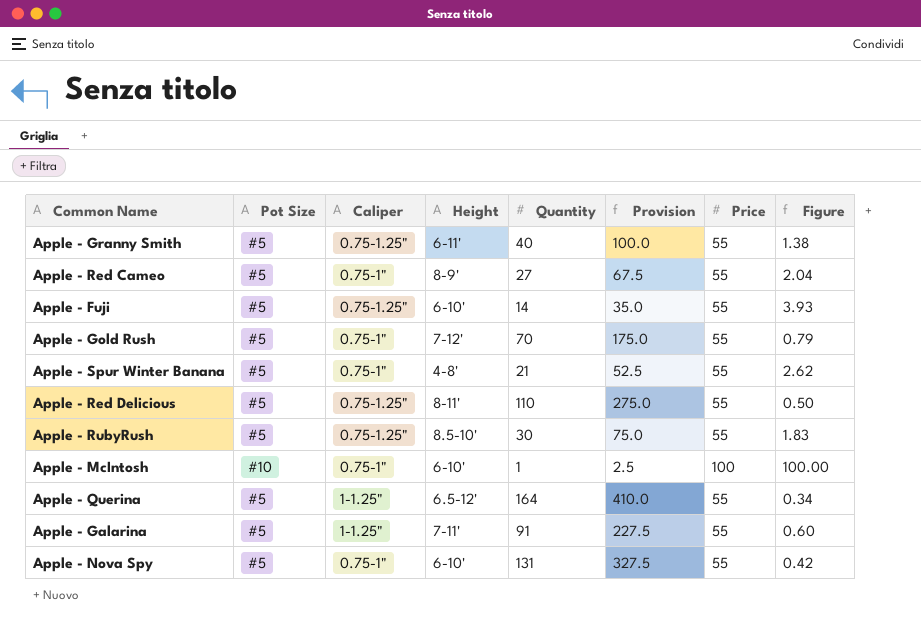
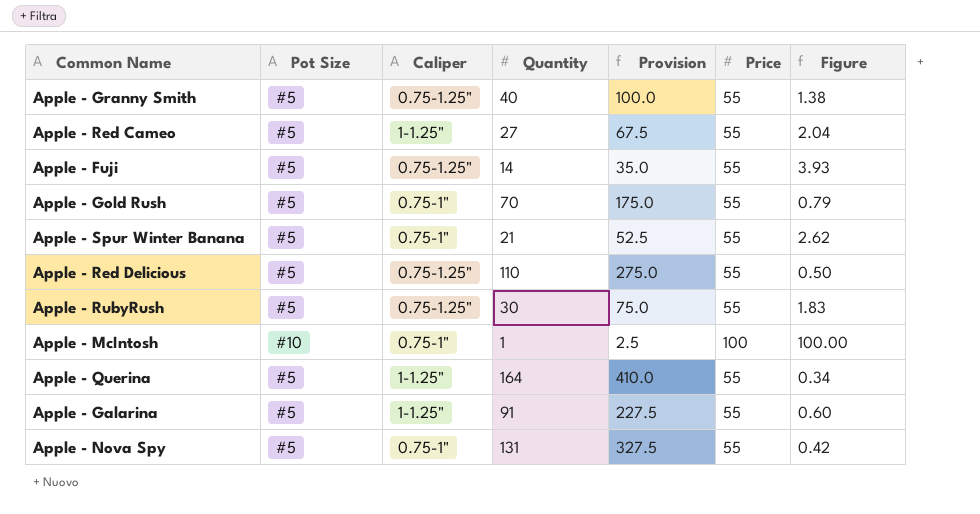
column Height | position: 4 -> none
Apple - Red Cameo | Caliper: 0.75-1" -> 1-1.25"

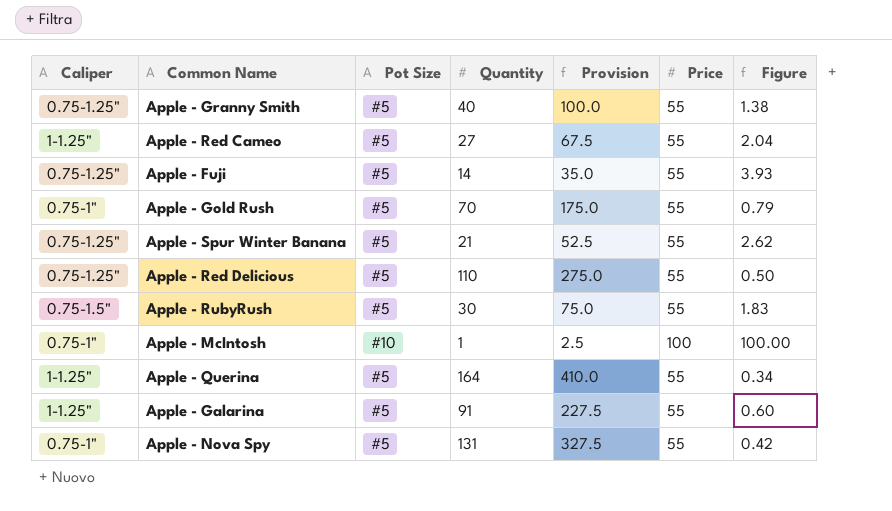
column Caliper | position: 3 -> 1
Apple - Spur Winter Banana | Caliper: 0.75-1" -> 0.75-1.25"
Apple - RubyRush | Caliper: 0.75-1.25" -> 0.75-1.5"

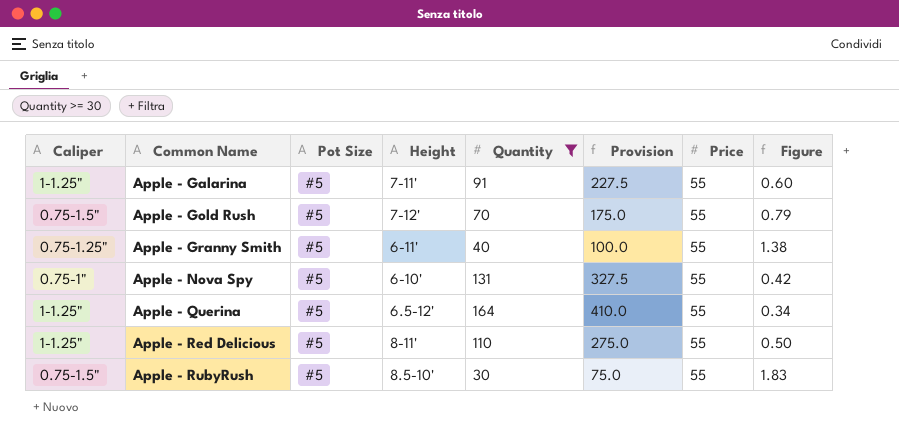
filter: none -> Quantity >= 30
row order: none -> Common Name ascending
column Height | position: none -> 4
Apple - Gold Rush | Caliper: 0.75-1" -> 0.75-1.5"
Apple - Red Delicious | Caliper: 0.75-1.25" -> 1-1.25"

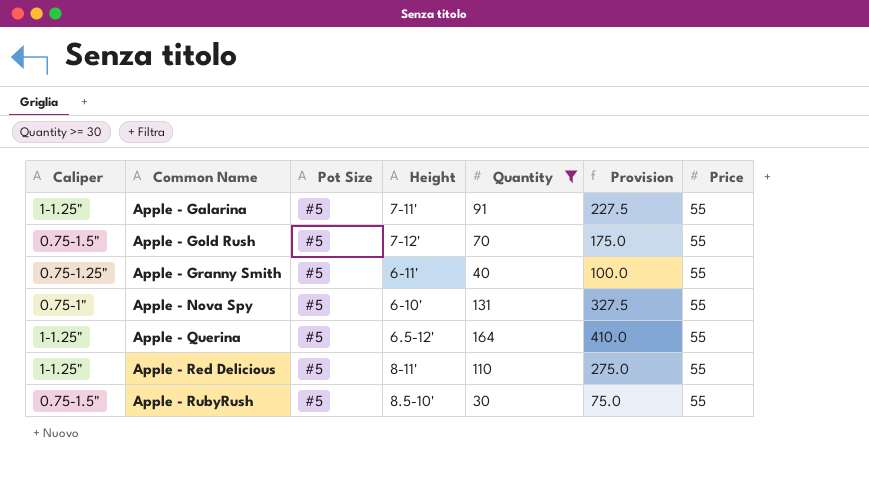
column Figure | formula: [Price] / [Quantity] -> none

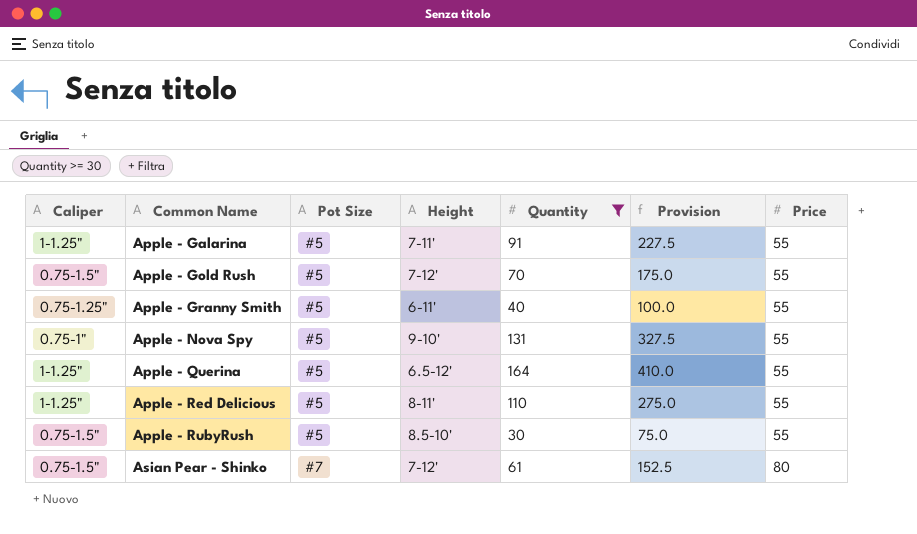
Apple - Nova Spy | Height: 6-10' -> 9-10'
row Asian Pear - Shinko: none -> 0.75-1.5" | #7 | 7-12' | 61 | 152.5 | 80

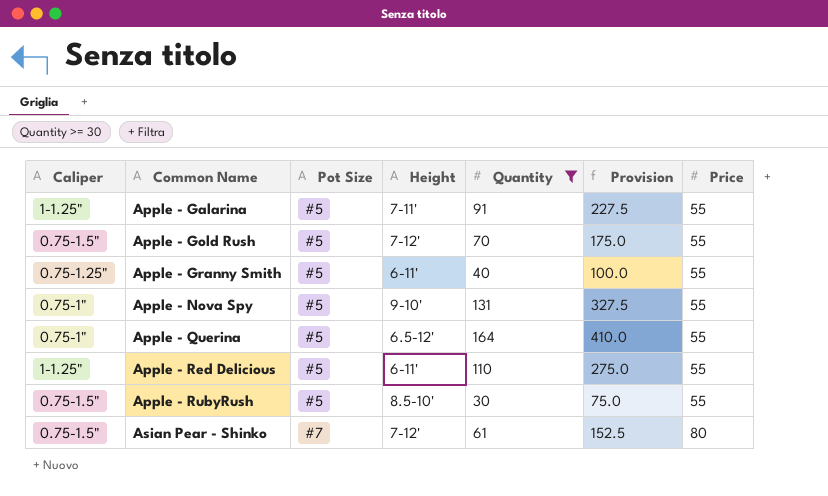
Apple - Querina | Caliper: 1-1.25" -> 0.75-1"
Apple - Red Delicious | Height: 8-11' -> 6-11'

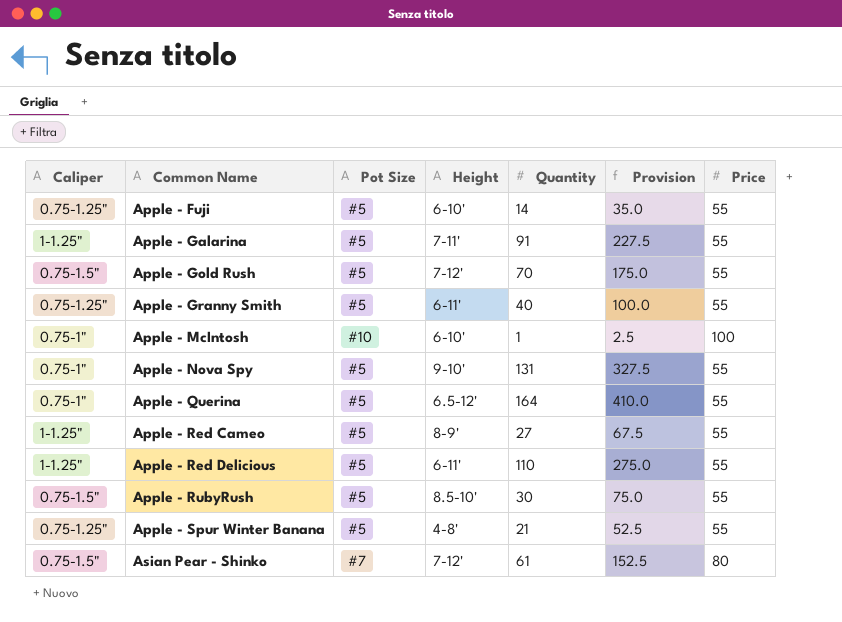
filter: Quantity >= 30 -> none

